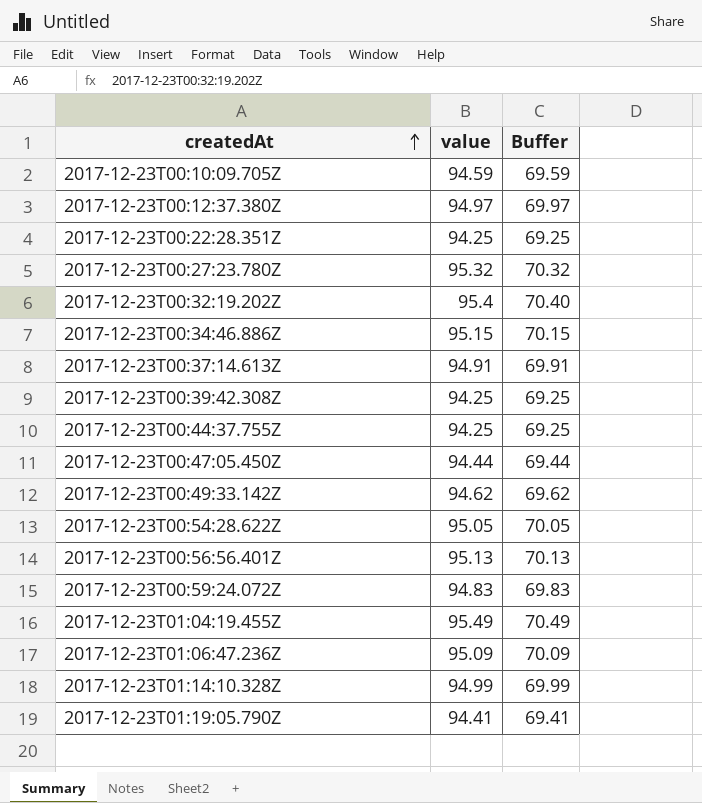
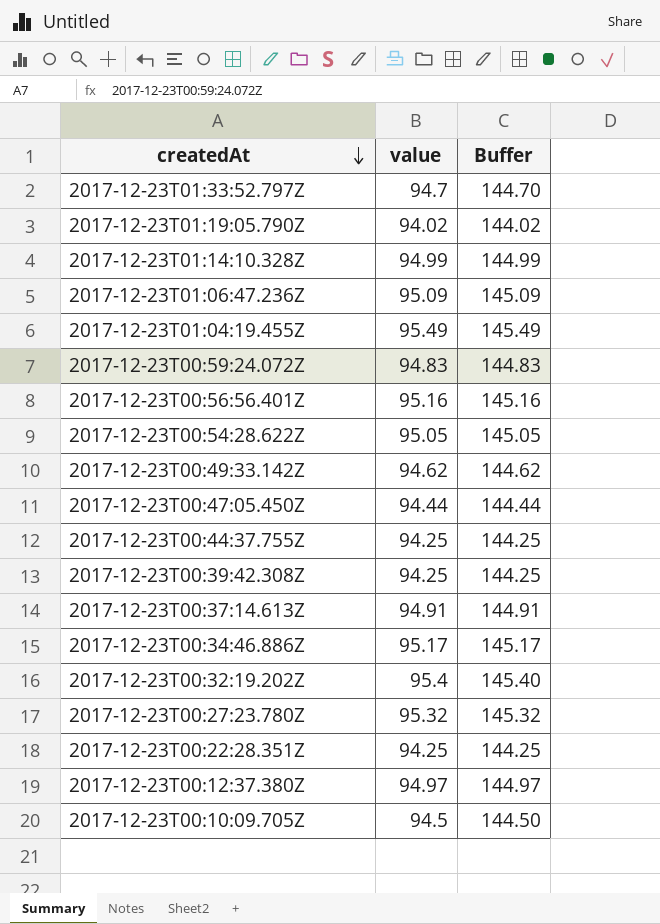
row order: createdAt ascending -> createdAt descending
column Buffer | formula: [value] - 25 -> [value] + 50
row 2017-12-23T01:33:52.797Z: none -> 94.7 | 144.70
2017-12-23T01:19:05.790Z | value: 94.41 -> 94.02
2017-12-23T00:56:56.401Z | value: 95.13 -> 95.16
2017-12-23T00:34:46.886Z | value: 95.15 -> 95.17
2017-12-23T00:10:09.705Z | value: 94.59 -> 94.5

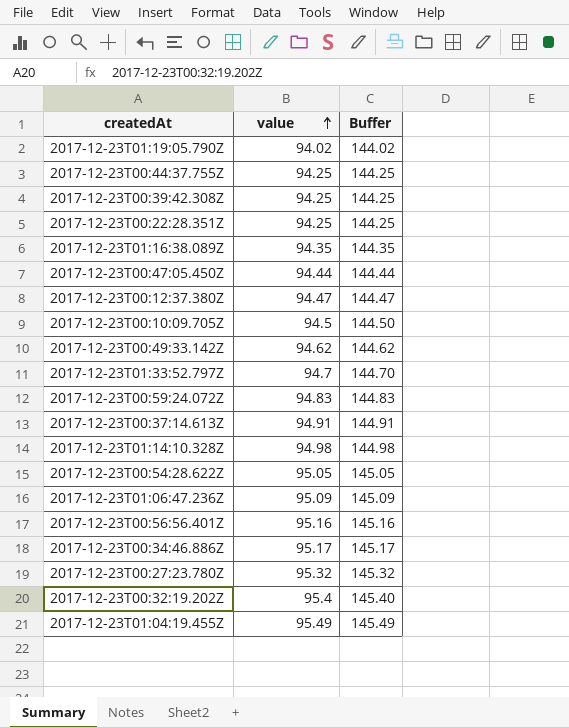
row order: createdAt descending -> value ascending
row 2017-12-23T01:16:38.089Z: none -> 94.35 | 144.35
2017-12-23T00:12:37.380Z | value: 94.97 -> 94.47
2017-12-23T00:12:37.380Z | Buffer: 144.97 -> 144.47
2017-12-23T01:14:10.328Z | value: 94.99 -> 94.98
2017-12-23T01:14:10.328Z | Buffer: 144.99 -> 144.98

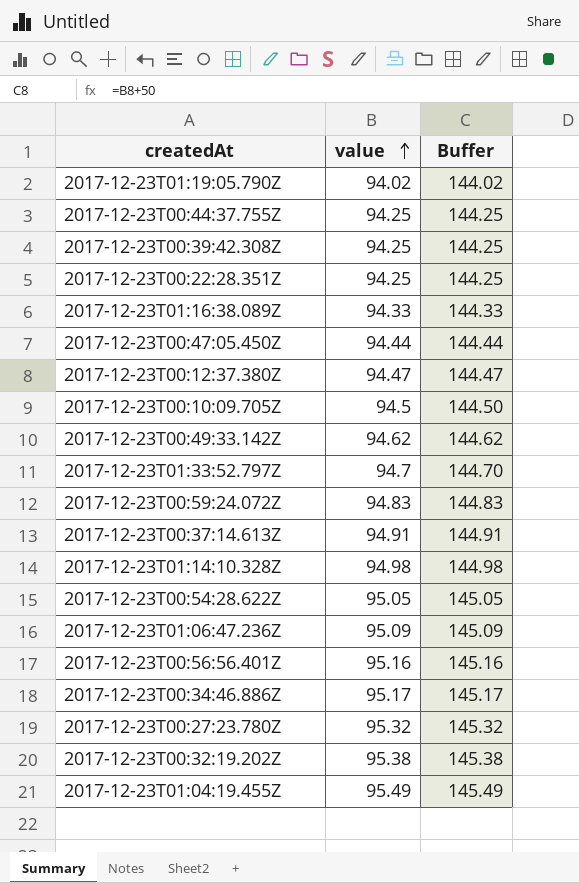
2017-12-23T01:16:38.089Z | value: 94.35 -> 94.33
2017-12-23T01:16:38.089Z | Buffer: 144.35 -> 144.33
2017-12-23T00:32:19.202Z | value: 95.4 -> 95.38
2017-12-23T00:32:19.202Z | Buffer: 145.40 -> 145.38

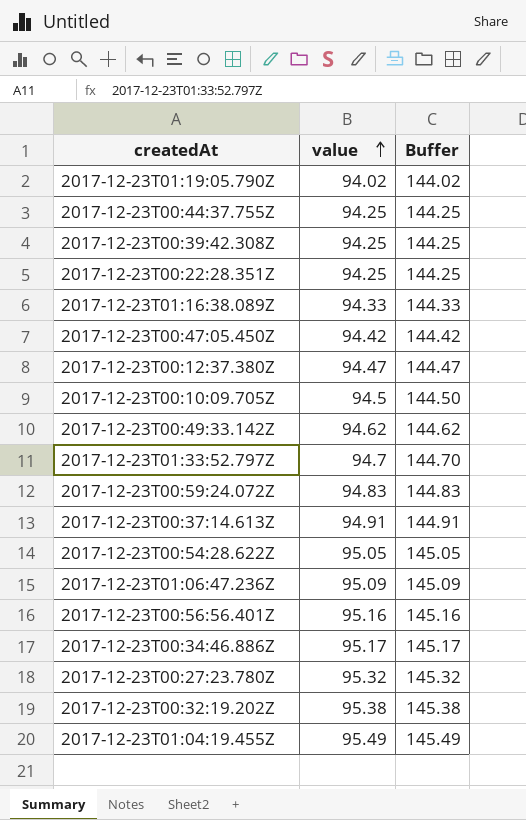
row 2017-12-23T01:14:10.328Z: 94.98 | 144.98 -> none
2017-12-23T00:47:05.450Z | value: 94.44 -> 94.42
2017-12-23T00:47:05.450Z | Buffer: 144.44 -> 144.42

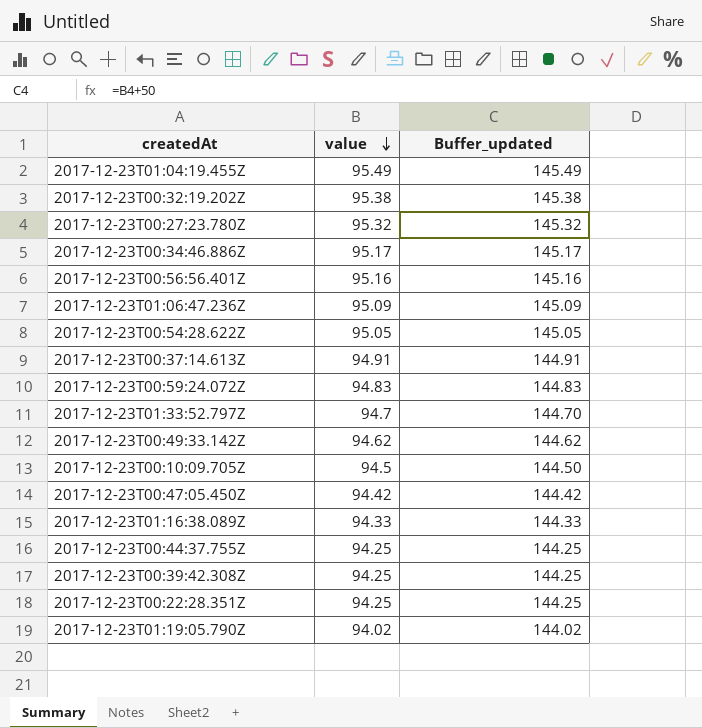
row order: value ascending -> value descending
column name: Buffer -> Buffer_updated
row 2017-12-23T00:12:37.380Z: 94.47 | 144.47 -> none

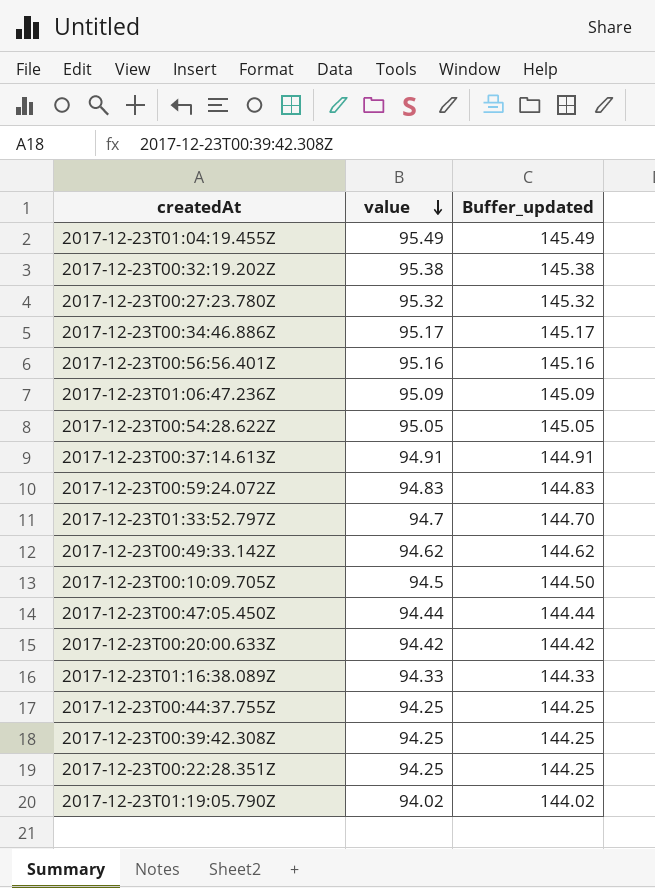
2017-12-23T00:47:05.450Z | value: 94.42 -> 94.44
2017-12-23T00:47:05.450Z | Buffer_updated: 144.42 -> 144.44
row 2017-12-23T00:20:00.633Z: none -> 94.42 | 144.42

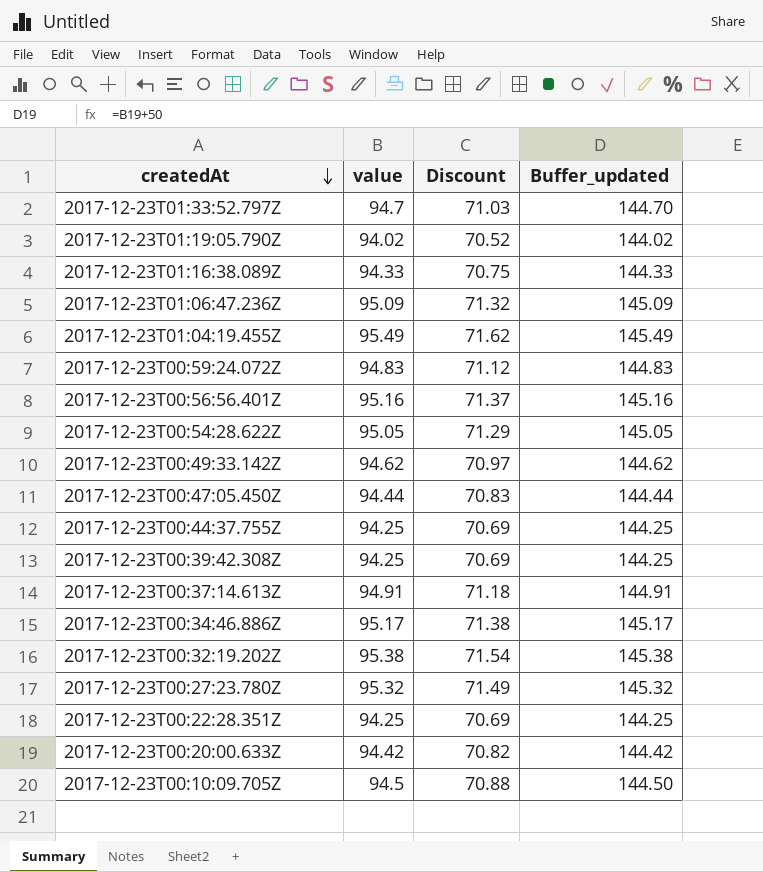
row order: value descending -> createdAt descending
column Discount | formula: none -> [value] * 0.75

